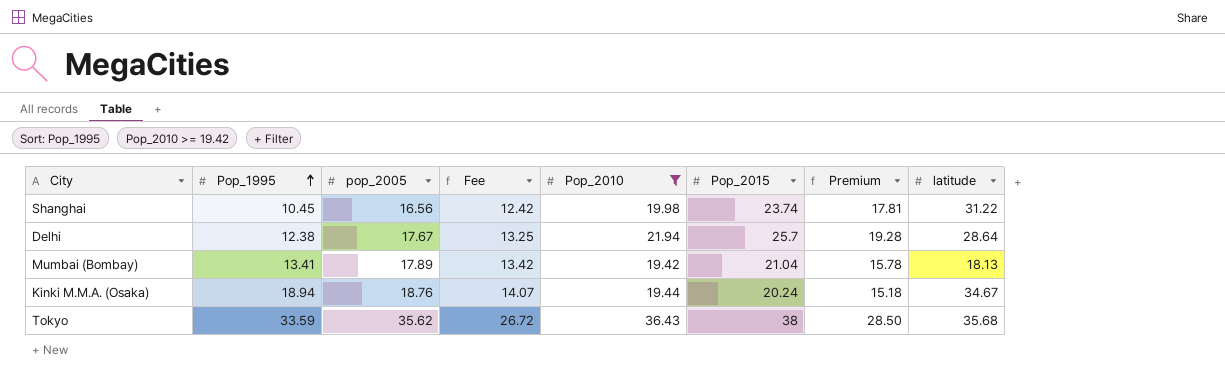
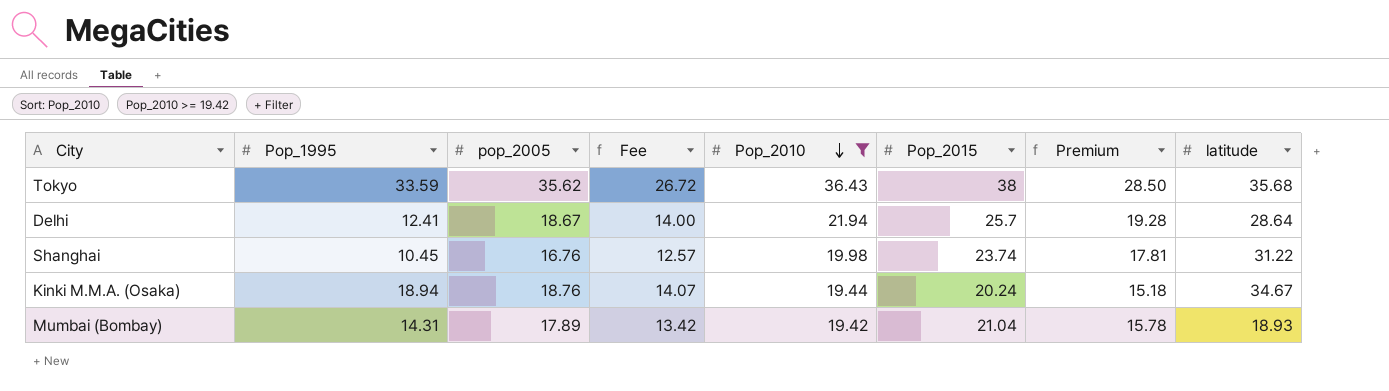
row order: Pop_1995 ascending -> Pop_2010 descending
Delhi | Pop_1995: 12.38 -> 12.41
Delhi | pop_2005: 17.67 -> 18.67
Delhi | Fee: 13.25 -> 14.00
Shanghai | pop_2005: 16.56 -> 16.76
Shanghai | Fee: 12.42 -> 12.57
Mumbai (Bombay) | Pop_1995: 13.41 -> 14.31
Mumbai (Bombay) | latitude: 18.13 -> 18.93

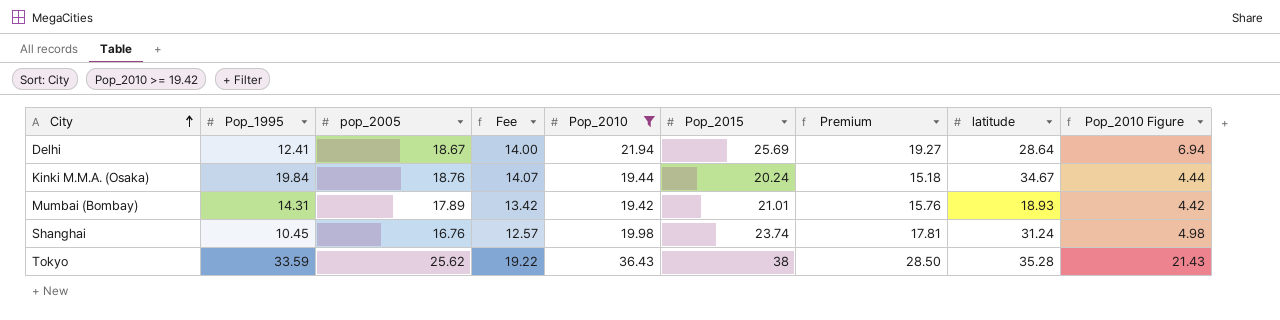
row order: Pop_2010 descending -> City ascending
column Pop_2010 Figure | formula: none -> [Pop_2010] - 15
Delhi | Pop_2015: 25.7 -> 25.69
Delhi | Premium: 19.28 -> 19.27
Kinki M.M.A. (Osaka) | Pop_1995: 18.94 -> 19.84
Mumbai (Bombay) | Pop_2015: 21.04 -> 21.01
Mumbai (Bombay) | Premium: 15.78 -> 15.76
Shanghai | latitude: 31.22 -> 31.24
Tokyo | pop_2005: 35.62 -> 25.62
Tokyo | Fee: 26.72 -> 19.22
Tokyo | latitude: 35.68 -> 35.28

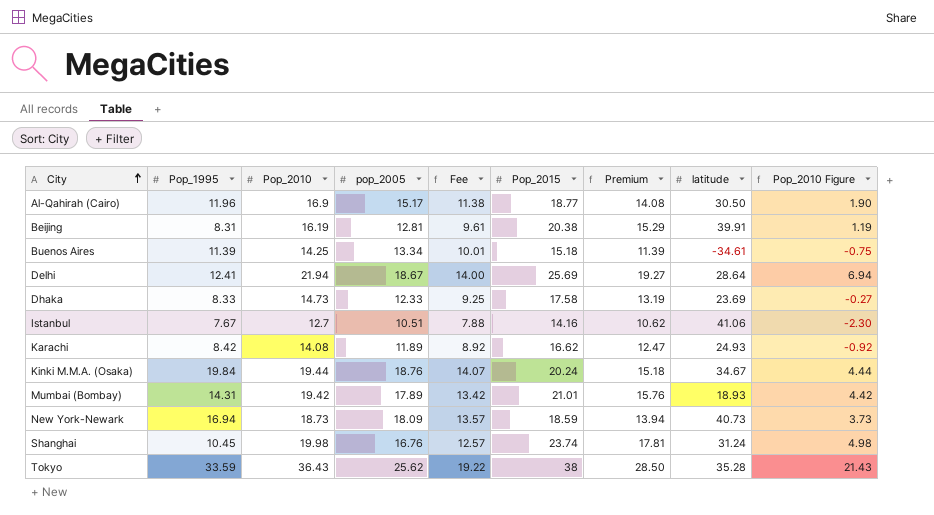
filter: Pop_2010 >= 19.42 -> none
column Pop_2010 | position: 5 -> 3

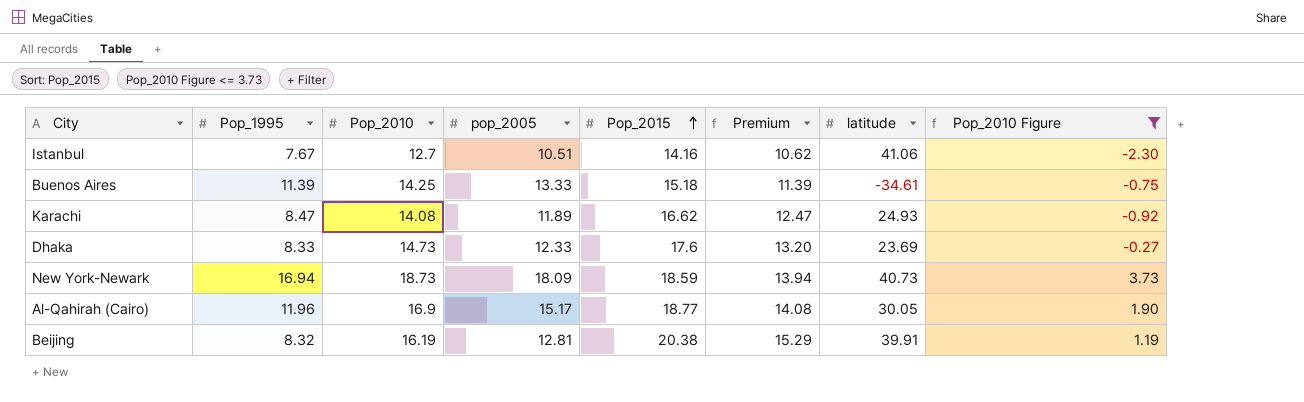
filter: none -> Pop_2010 Figure <= 3.73
row order: City ascending -> Pop_2015 ascending
column Fee | formula: [pop_2005] * 0.75 -> none
Buenos Aires | pop_2005: 13.34 -> 13.33
Karachi | Pop_1995: 8.42 -> 8.47
Dhaka | Pop_2015: 17.58 -> 17.6
Dhaka | Premium: 13.19 -> 13.20
Al-Qahirah (Cairo) | latitude: 30.50 -> 30.05
Beijing | Pop_1995: 8.31 -> 8.32

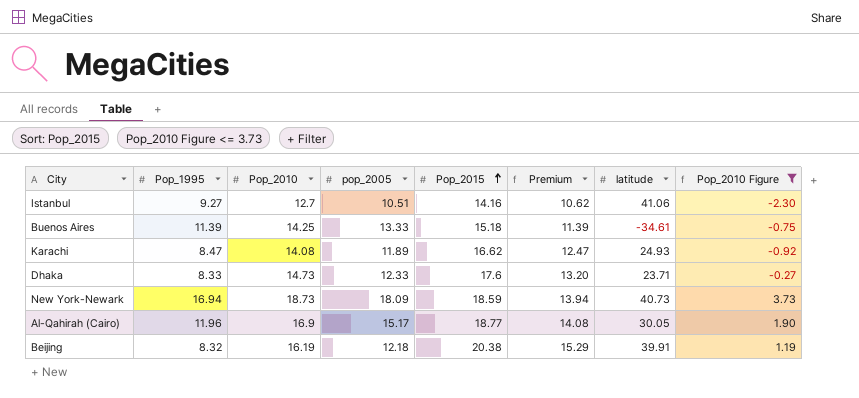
Istanbul | Pop_1995: 7.67 -> 9.27
Dhaka | latitude: 23.69 -> 23.71
Beijing | pop_2005: 12.81 -> 12.18

